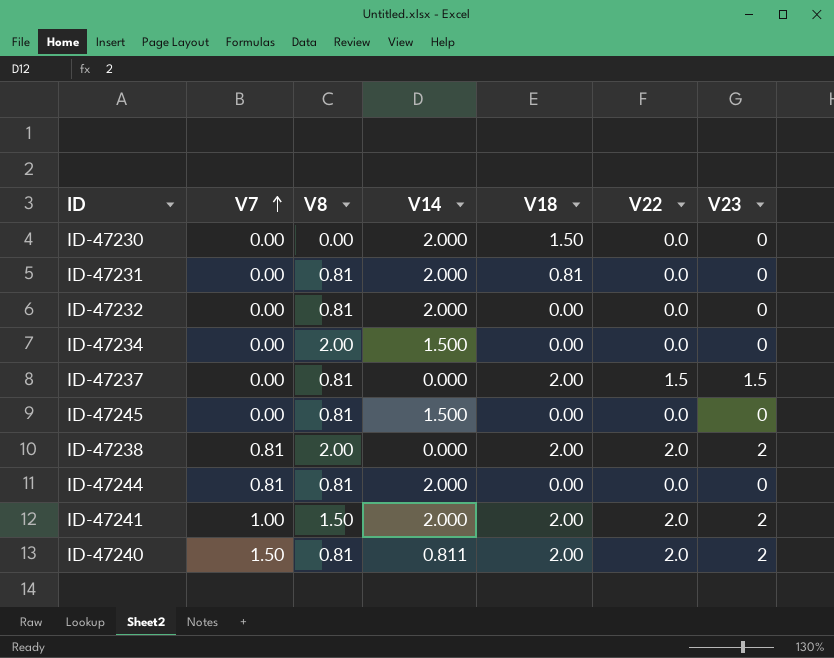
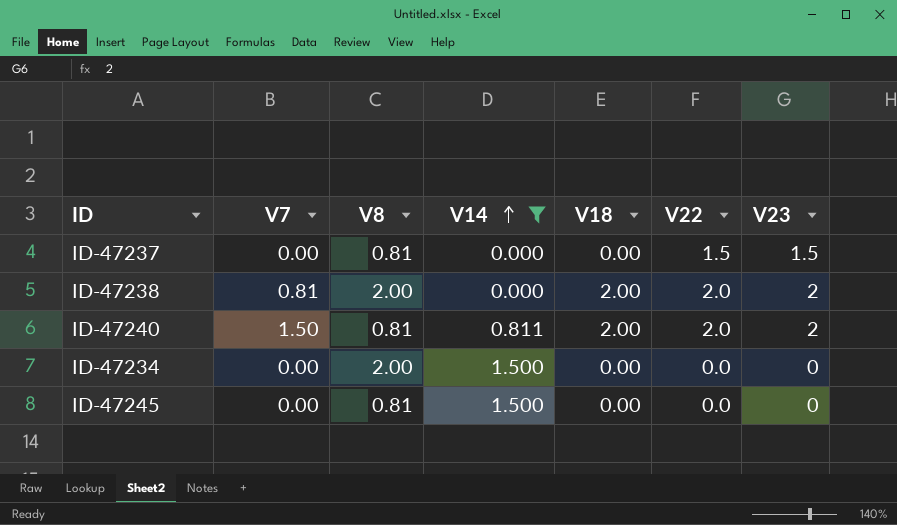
filter: none -> V14 != 2.000
row order: V7 ascending -> V14 ascending
ID-47237 | V18: 2.00 -> 0.00

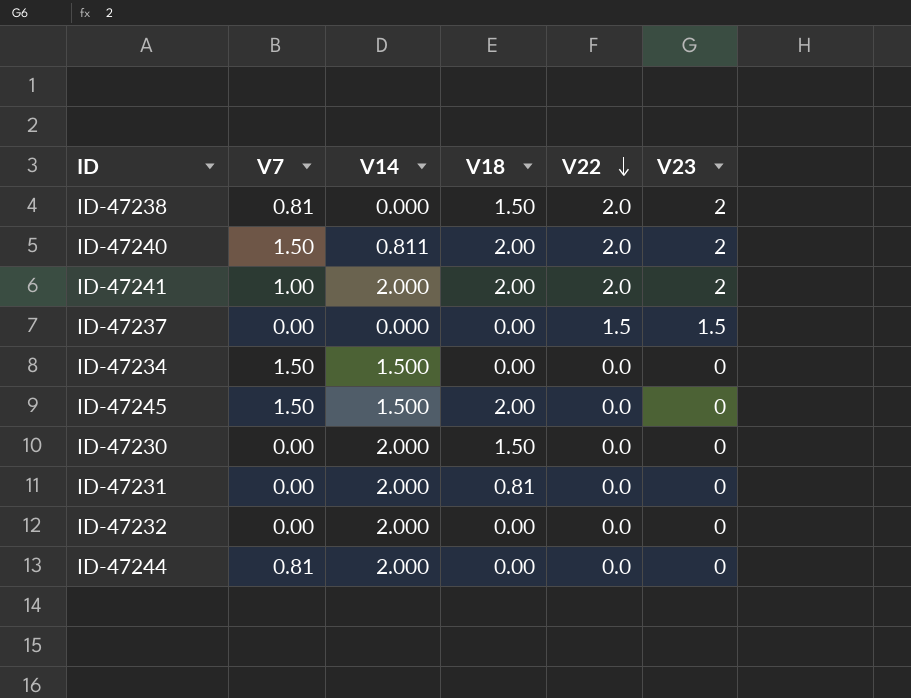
filter: V14 != 2.000 -> none
row order: V14 ascending -> V22 descending
column V8 | position: 3 -> none
ID-47238 | V18: 2.00 -> 1.50
ID-47234 | V7: 0.00 -> 1.50
ID-47245 | V7: 0.00 -> 1.50
ID-47245 | V18: 0.00 -> 2.00

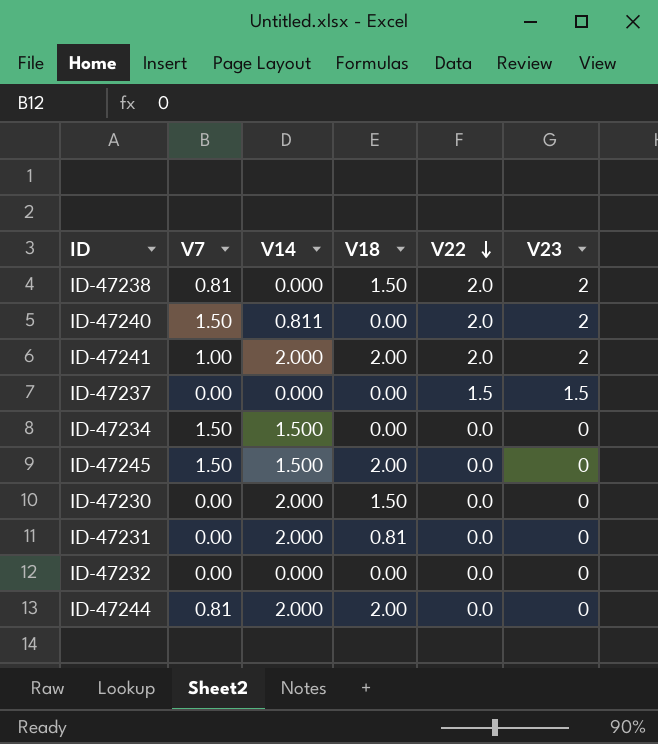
ID-47240 | V18: 2.00 -> 0.00
ID-47232 | V14: 2.000 -> 0.000
ID-47244 | V18: 0.00 -> 2.00

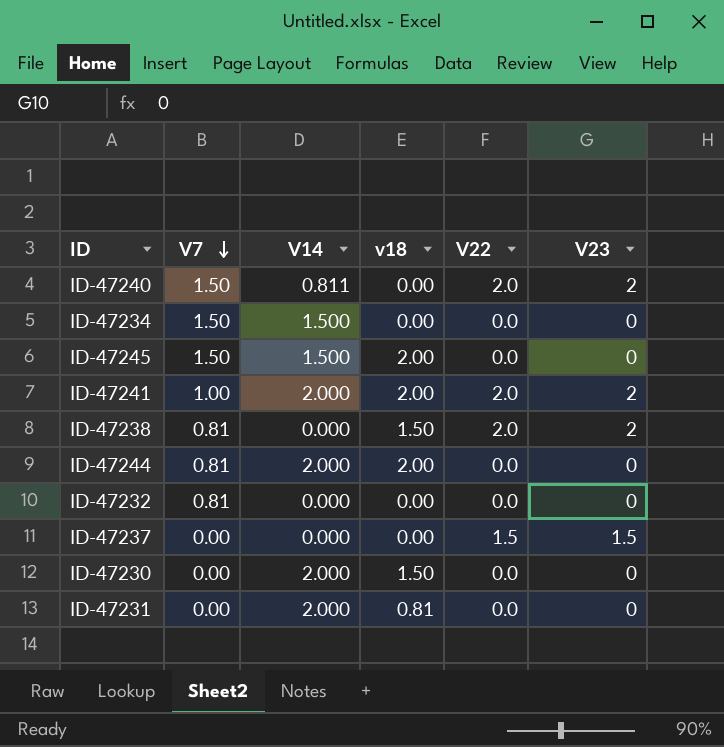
row order: V22 descending -> V7 descending
column name: V18 -> v18
ID-47232 | V7: 0.00 -> 0.81

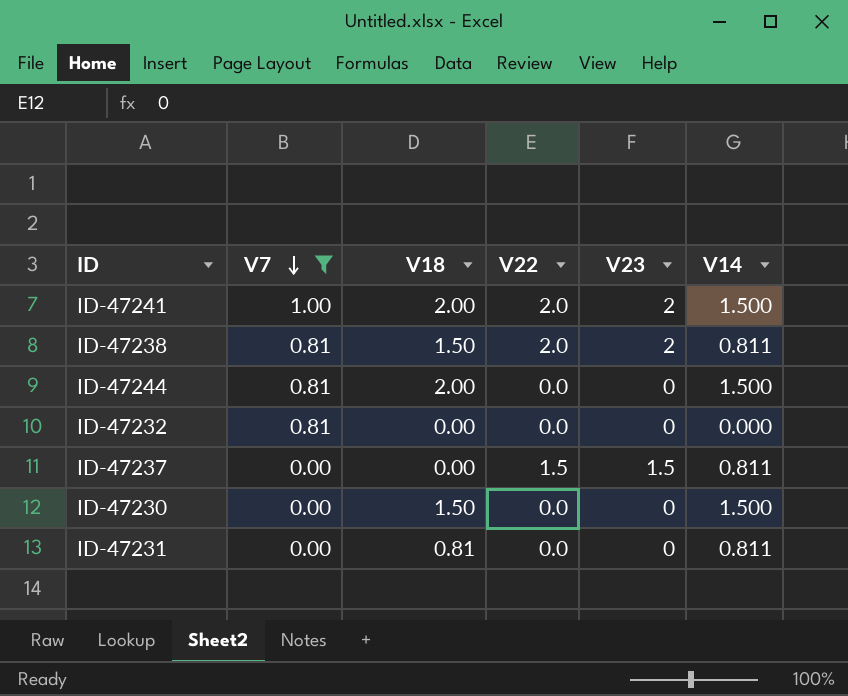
filter: none -> V7 != 1.50
column name: v18 -> V18
column V14 | position: 3 -> 6
ID-47241 | V14: 2.000 -> 1.500
ID-47238 | V14: 0.000 -> 0.811
ID-47244 | V14: 2.000 -> 1.500
ID-47237 | V14: 0.000 -> 0.811
ID-47230 | V14: 2.000 -> 1.500
ID-47231 | V14: 2.000 -> 0.811

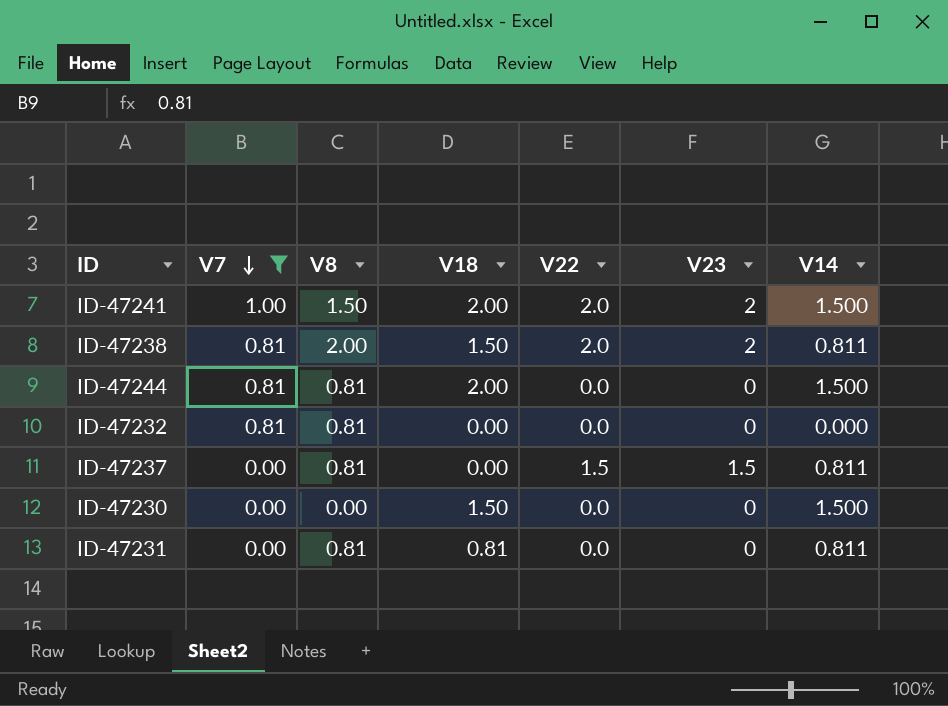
column V8 | position: none -> 3

